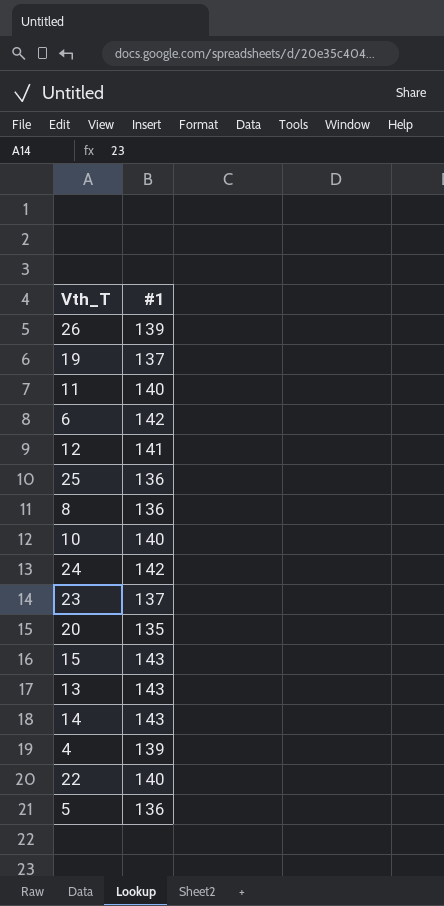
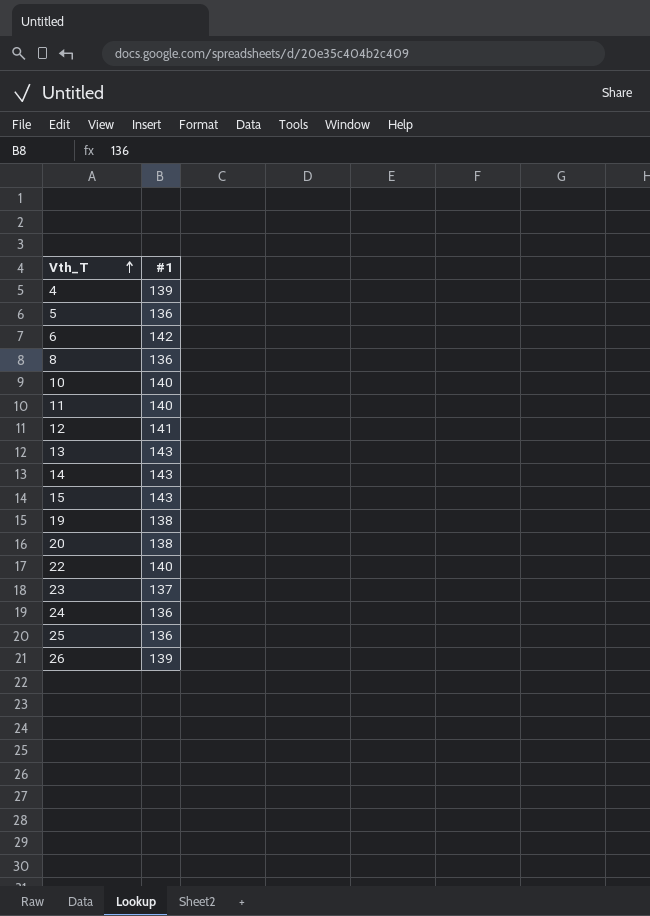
row order: none -> Vth_T ascending
19 | #1: 137 -> 138
20 | #1: 135 -> 138
24 | #1: 142 -> 136

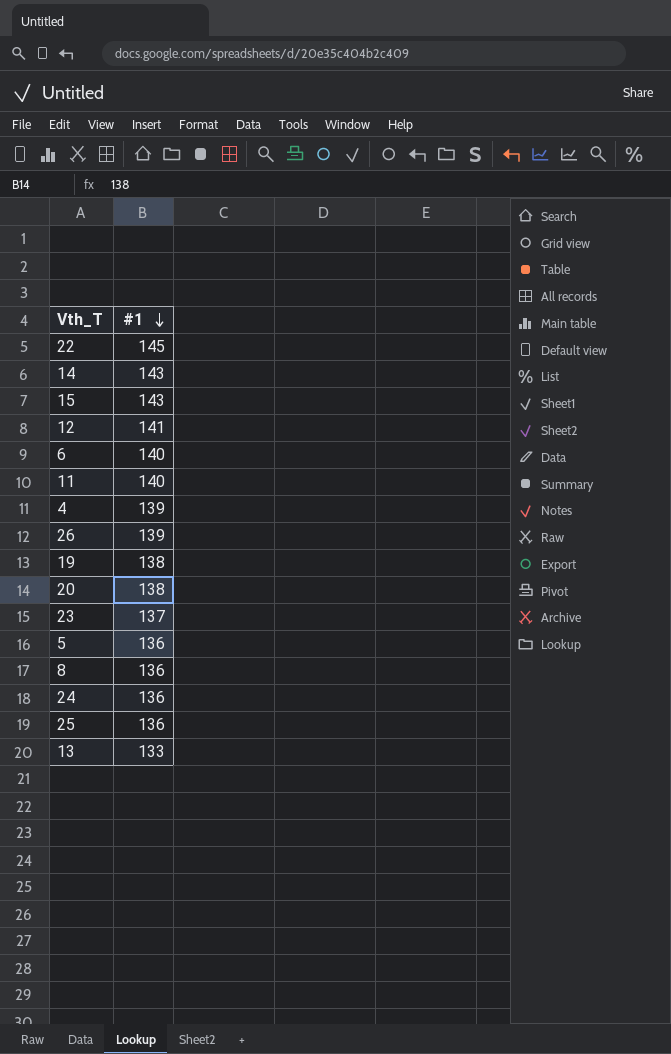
row order: Vth_T ascending -> #1 descending
row 10: 140 -> none
22 | #1: 140 -> 145
6 | #1: 142 -> 140
13 | #1: 143 -> 133

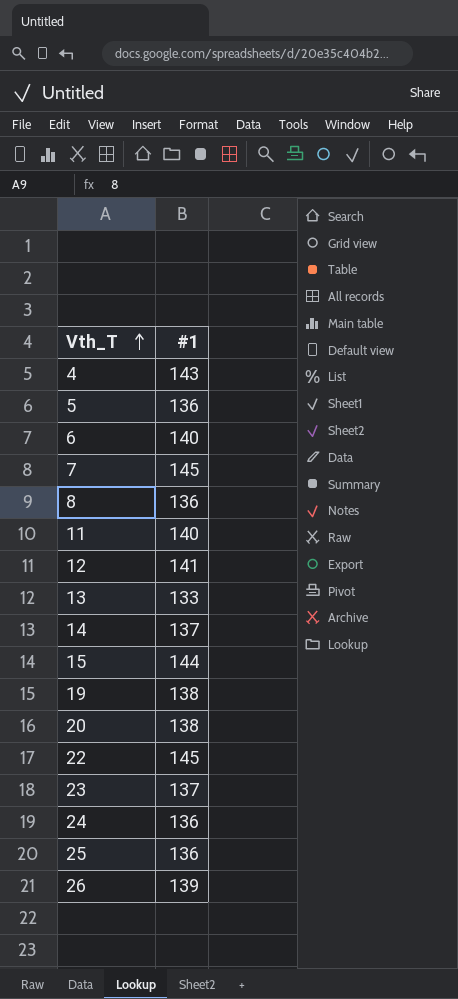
row order: #1 descending -> Vth_T ascending
4 | #1: 139 -> 143
row 7: none -> 145
14 | #1: 143 -> 137
15 | #1: 143 -> 144

